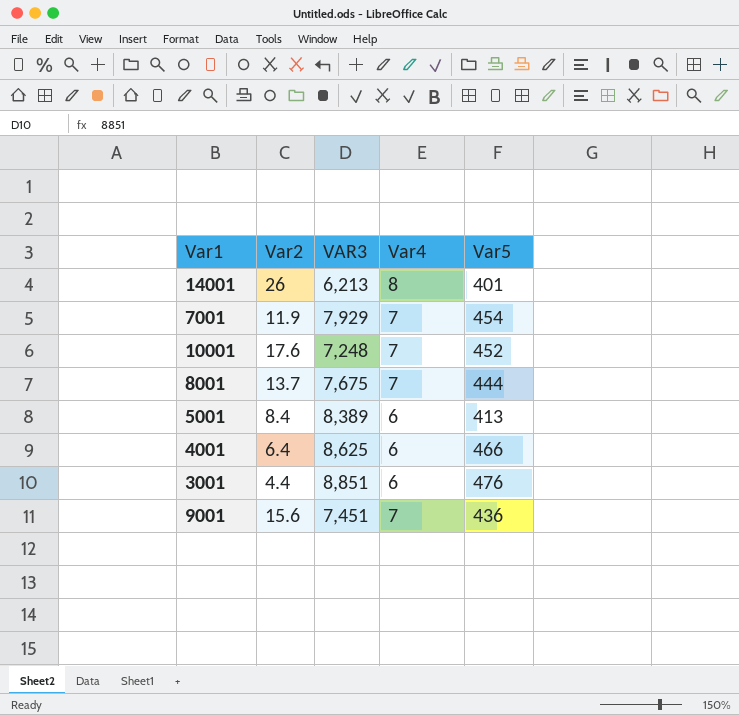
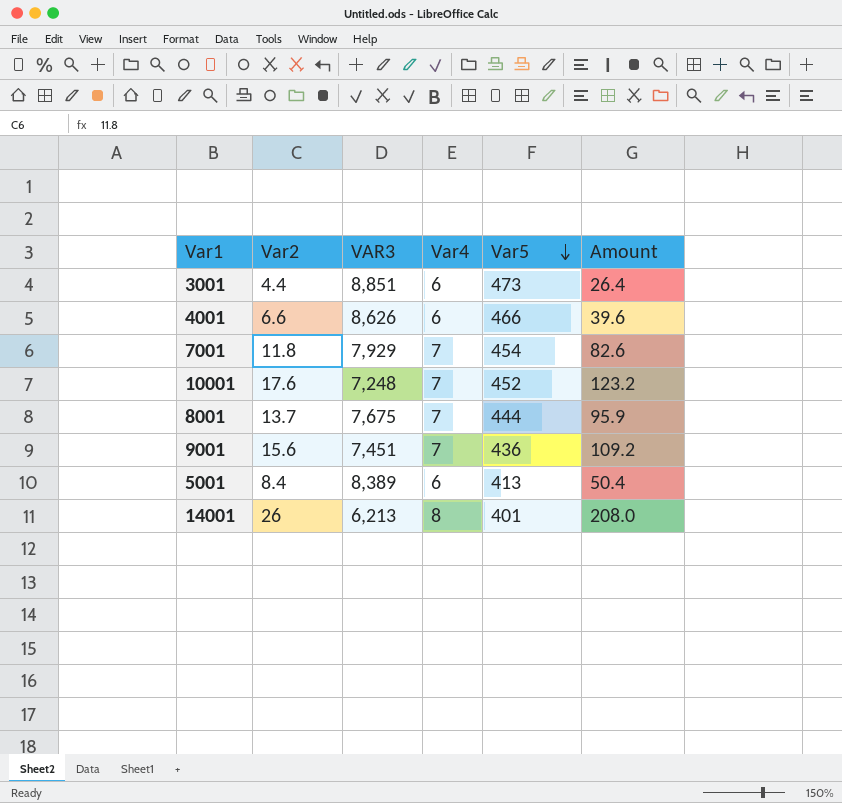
row order: none -> Var5 descending
column Amount | formula: none -> [Var2] * [Var4]
3001 | Var5: 476 -> 473
4001 | Var2: 6.4 -> 6.6
4001 | VAR3: 8,625 -> 8,626
7001 | Var2: 11.9 -> 11.8

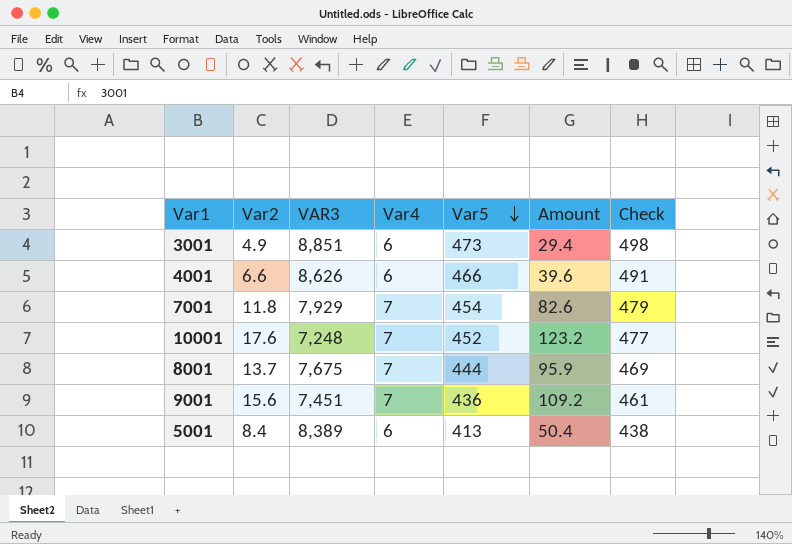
column Check | formula: none -> [Var5] + 25
row 14001: 26 | 6,213 | 8 | 401 | 208.0 -> none
3001 | Var2: 4.4 -> 4.9
3001 | Amount: 26.4 -> 29.4

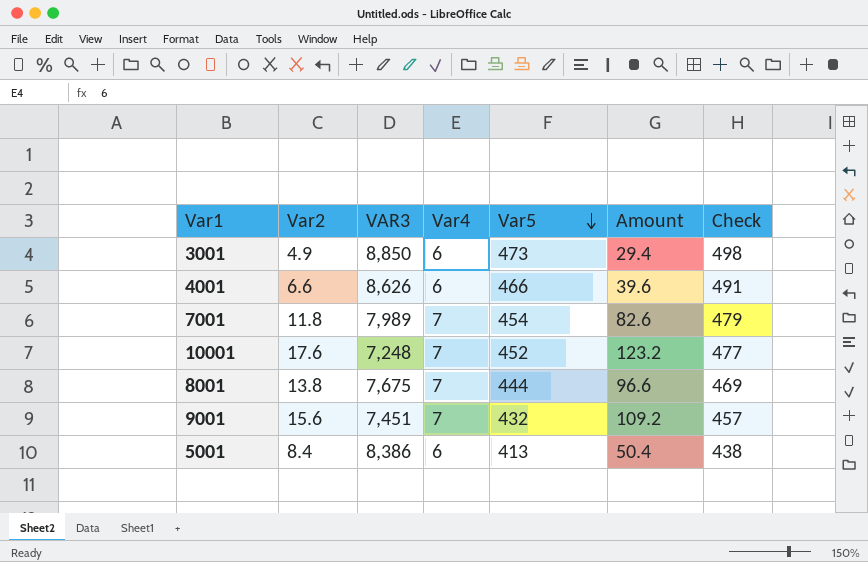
3001 | VAR3: 8,851 -> 8,850
7001 | VAR3: 7,929 -> 7,989
8001 | Var2: 13.7 -> 13.8
8001 | Amount: 95.9 -> 96.6
9001 | Var5: 436 -> 432
9001 | Check: 461 -> 457
5001 | VAR3: 8,389 -> 8,386

